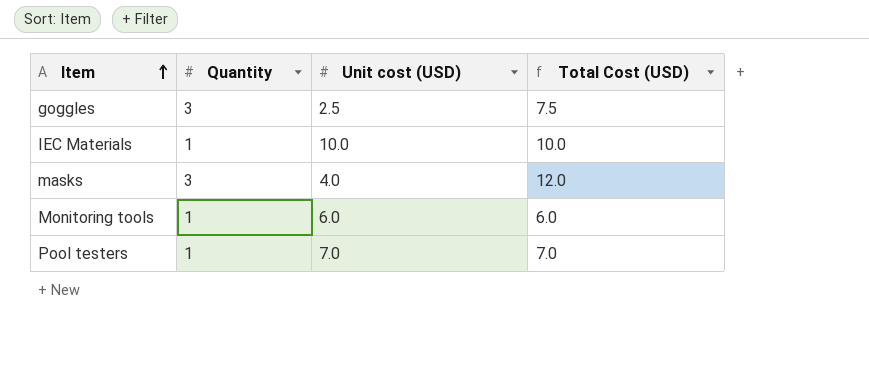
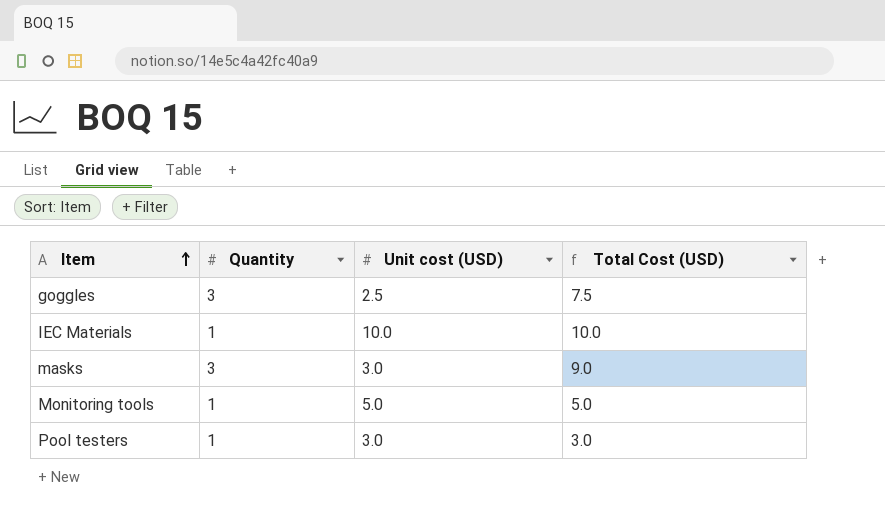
masks | Unit cost (USD): 4.0 -> 3.0
masks | Total Cost (USD): 12.0 -> 9.0
Monitoring tools | Unit cost (USD): 6.0 -> 5.0
Monitoring tools | Total Cost (USD): 6.0 -> 5.0
Pool testers | Unit cost (USD): 7.0 -> 3.0
Pool testers | Total Cost (USD): 7.0 -> 3.0

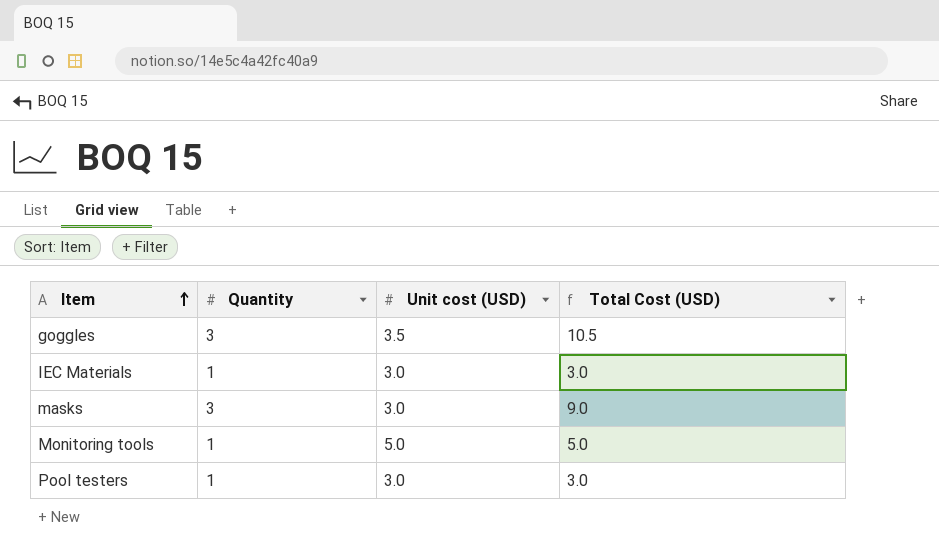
goggles | Unit cost (USD): 2.5 -> 3.5
goggles | Total Cost (USD): 7.5 -> 10.5
IEC Materials | Unit cost (USD): 10.0 -> 3.0
IEC Materials | Total Cost (USD): 10.0 -> 3.0

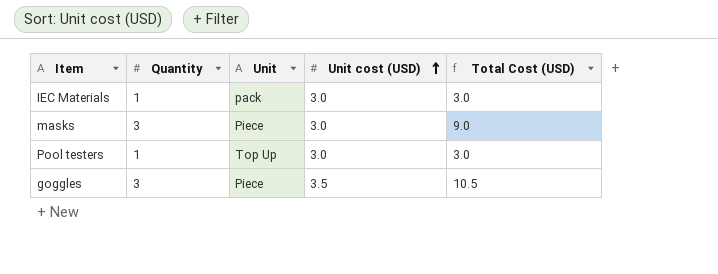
row order: Item ascending -> Unit cost (USD) ascending
column Unit | position: none -> 3
row Monitoring tools: 1 | 5.0 | 5.0 -> none

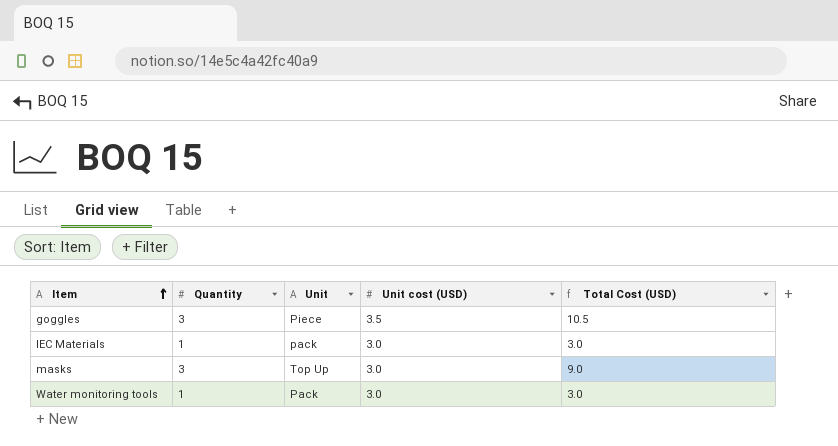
row order: Unit cost (USD) ascending -> Item ascending
row Pool testers: 1 | Top Up | 3.0 | 3.0 -> none
masks | Unit: Piece -> Top Up
row Water monitoring tools: none -> 1 | Pack | 3.0 | 3.0

